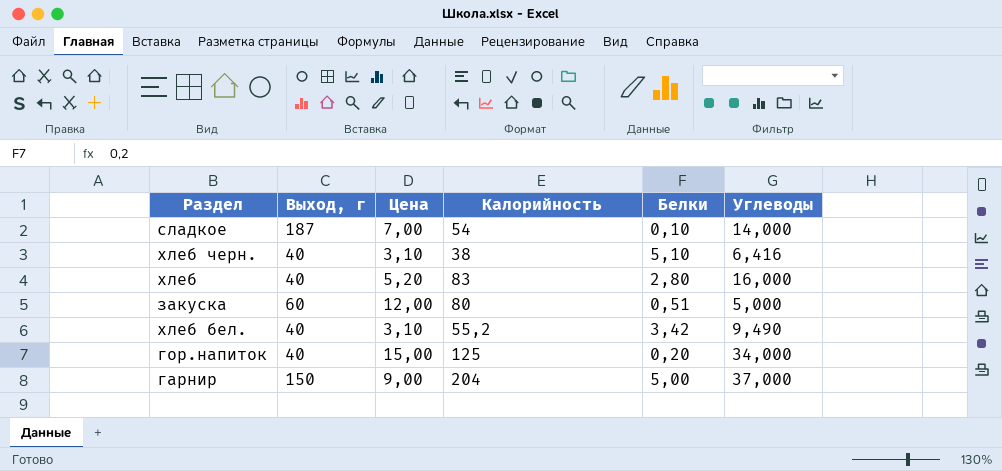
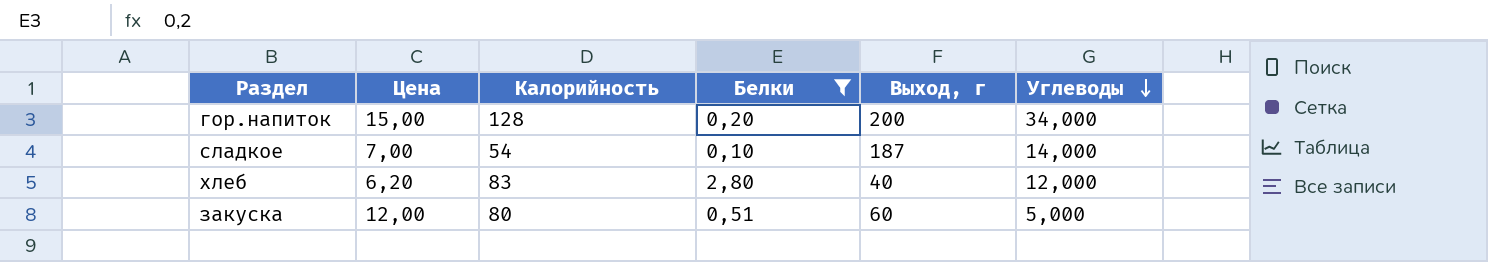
filter: none -> Белки <= 2,80
row order: none -> Углеводы descending
column Выход, г | position: 2 -> 5
гор.напиток | Калорийность: 125 -> 128
гор.напиток | Выход, г: 40 -> 200
хлеб | Цена: 5,20 -> 6,20
хлеб | Углеводы: 16,000 -> 12,000

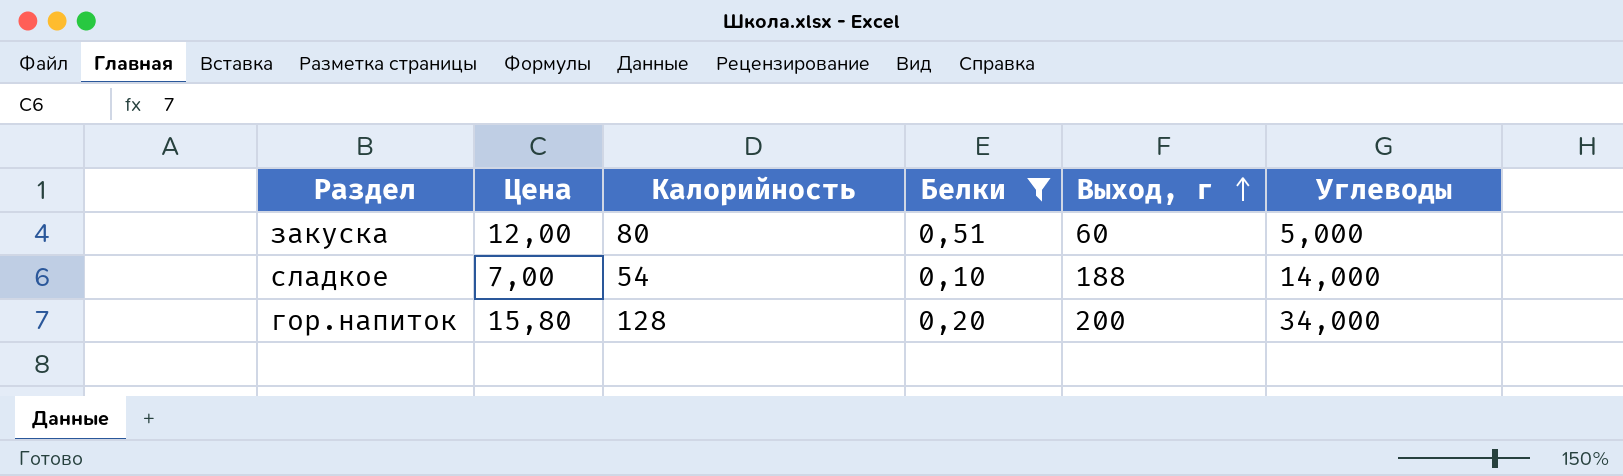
row order: Углеводы descending -> Выход, г ascending
row хлеб: 6,20 | 83 | 2,80 | 40 | 12,000 -> none
сладкое | Выход, г: 187 -> 188
гор.напиток | Цена: 15,00 -> 15,80

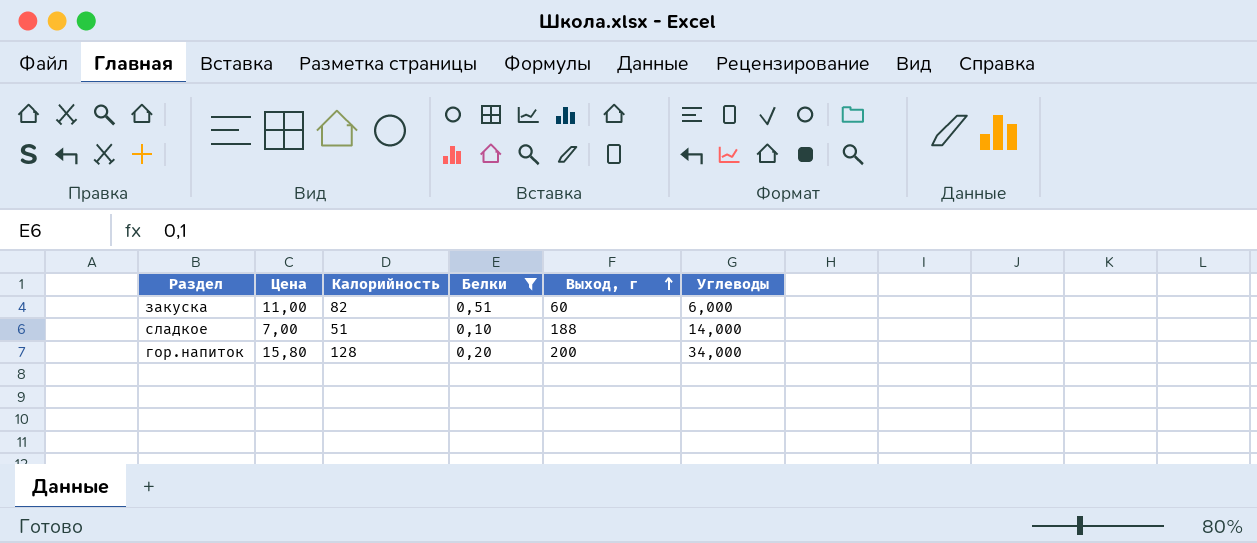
закуска | Цена: 12,00 -> 11,00
закуска | Калорийность: 80 -> 82
закуска | Углеводы: 5,000 -> 6,000
сладкое | Калорийность: 54 -> 51

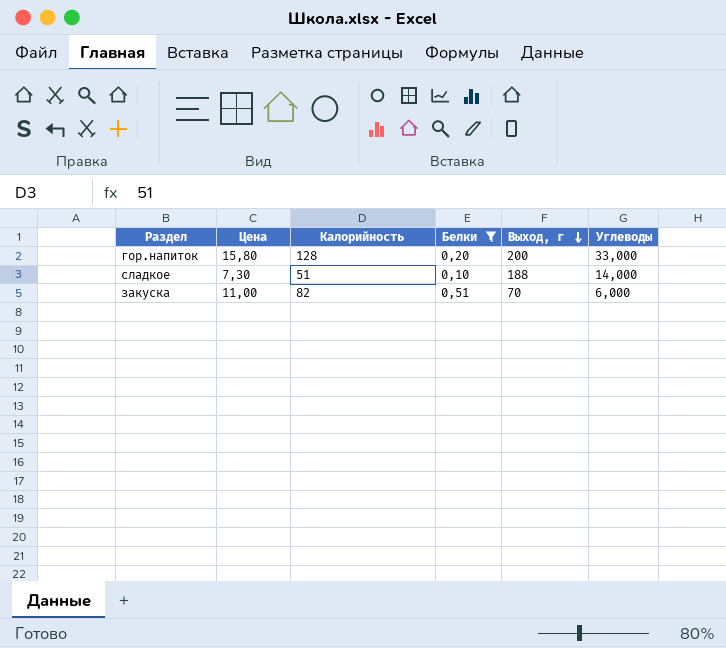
row order: Выход, г ascending -> Выход, г descending
гор.напиток | Углеводы: 34,000 -> 33,000
сладкое | Цена: 7,00 -> 7,30
закуска | Выход, г: 60 -> 70

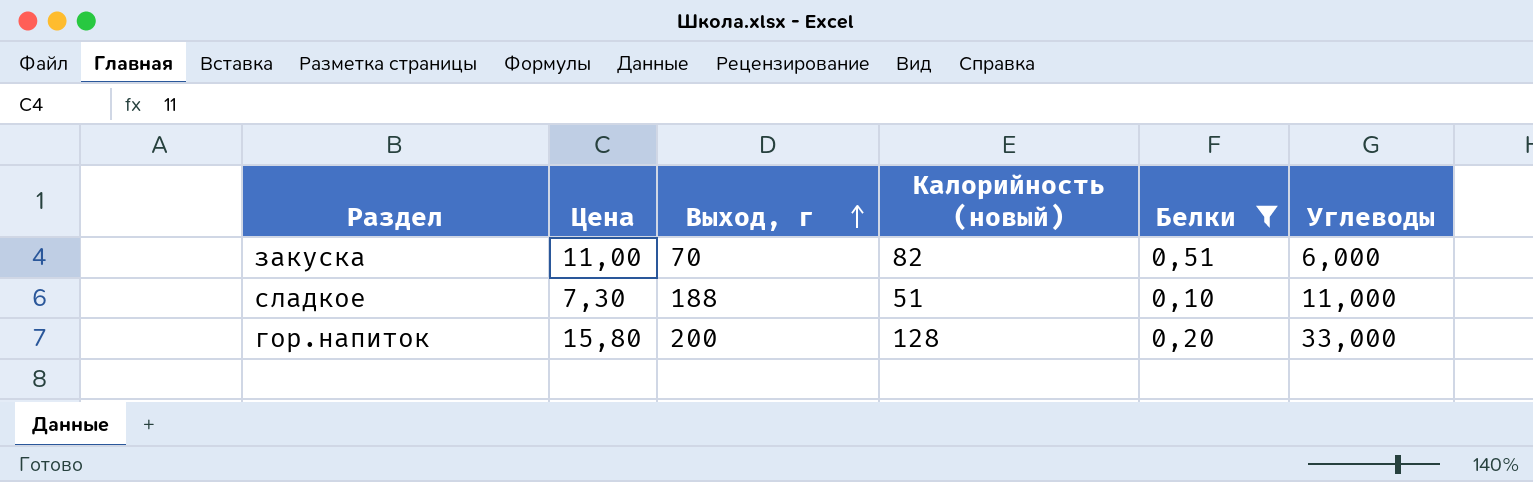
row order: Выход, г descending -> Выход, г ascending
column Выход, г | position: 5 -> 3
column name: Калорийность -> Калорийность (новый)
сладкое | Углеводы: 14,000 -> 11,000

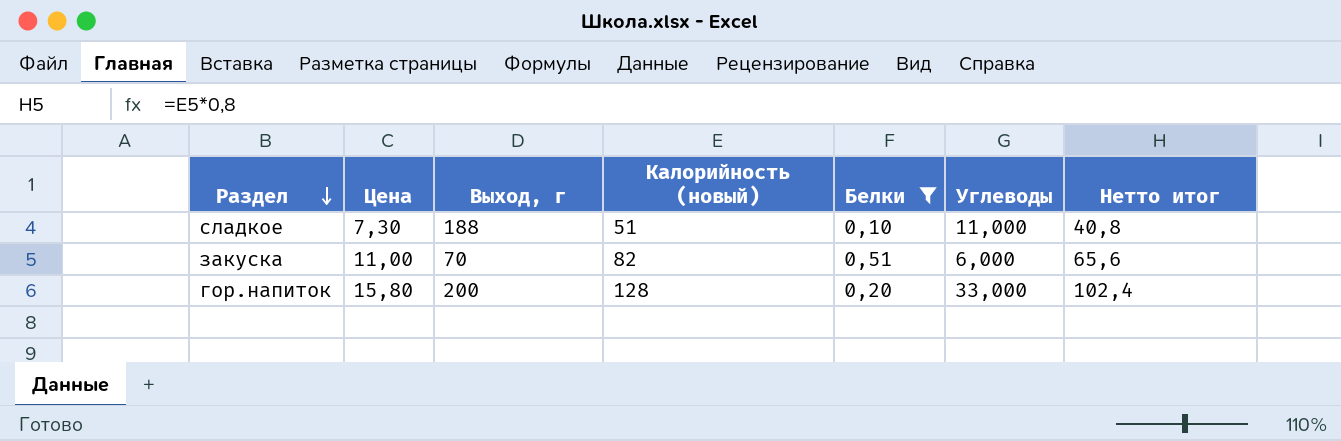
row order: Выход, г ascending -> Раздел descending
column Нетто итог | formula: none -> [Калорийность (новый)] * 0,8

